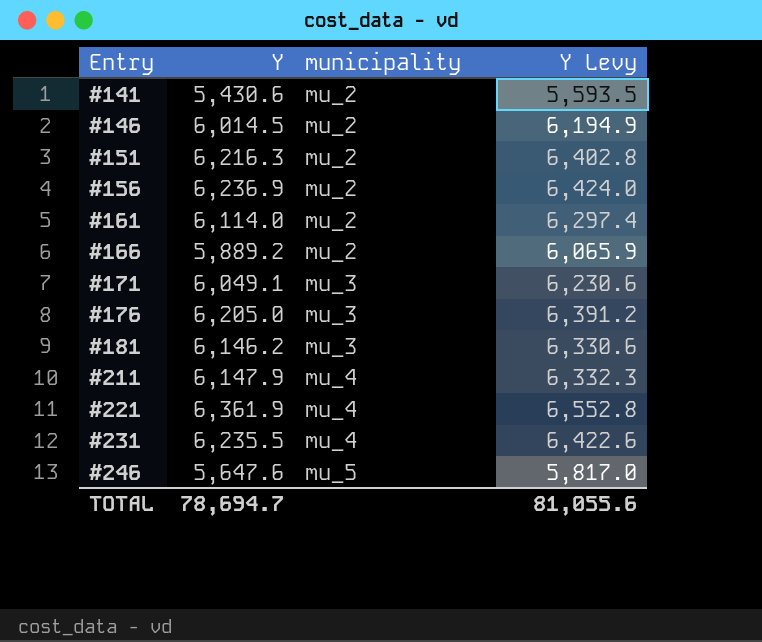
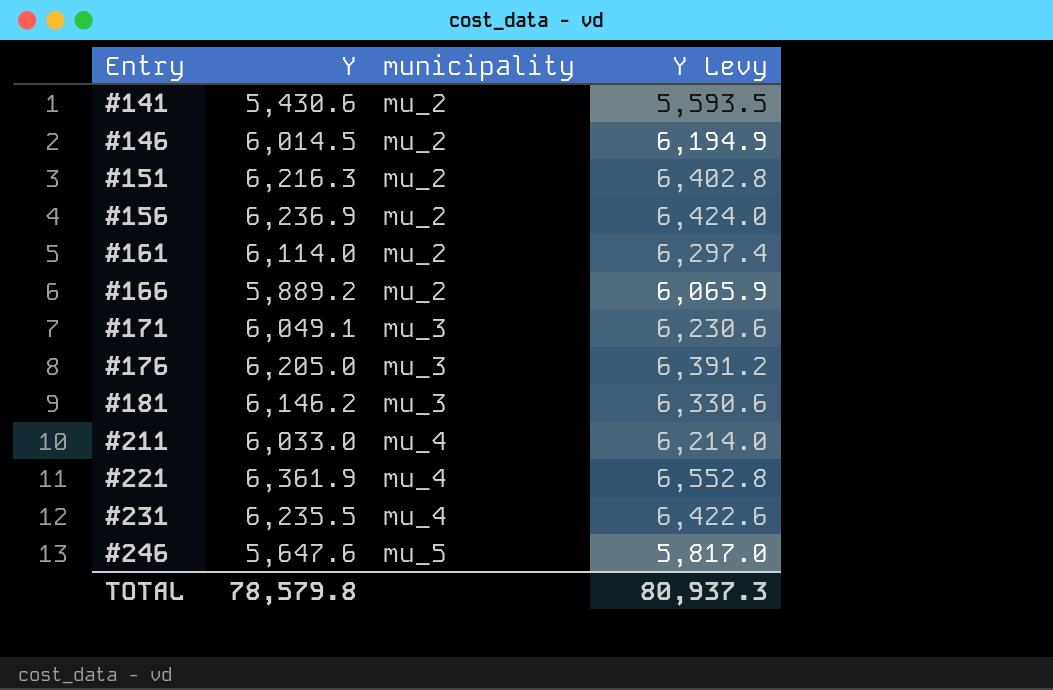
#211 | Y: 6,147.9 -> 6,033.0
#211 | Y Levy: 6,332.3 -> 6,214.0
TOTAL | Y: 78,694.7 -> 78,579.8
TOTAL | Y Levy: 81,055.6 -> 80,937.3

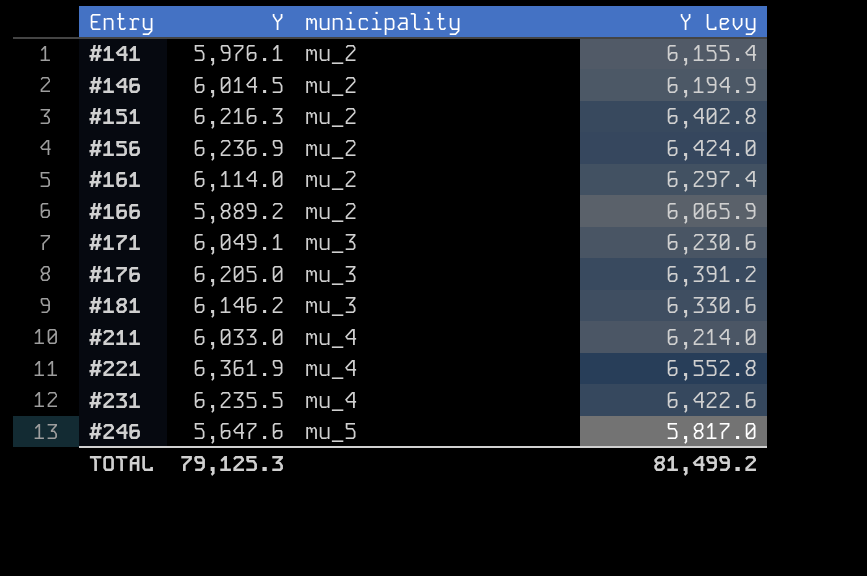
#141 | Y: 5,430.6 -> 5,976.1
#141 | Y Levy: 5,593.5 -> 6,155.4
TOTAL | Y: 78,579.8 -> 79,125.3
TOTAL | Y Levy: 80,937.3 -> 81,499.2

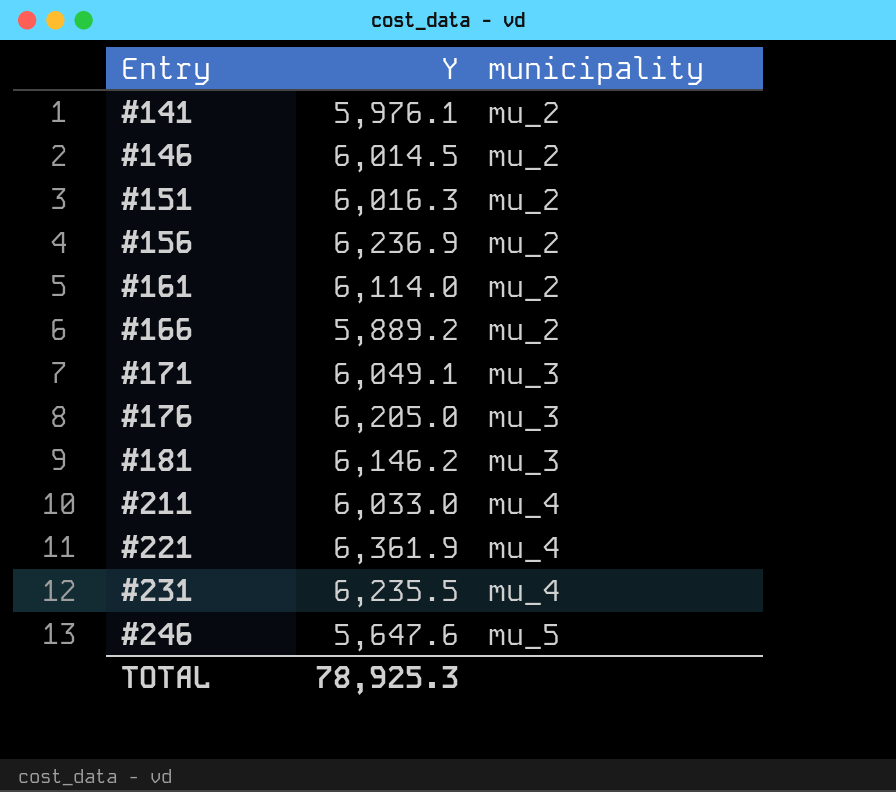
column Y Levy | formula: [Y] * 1.03 -> none
#151 | Y: 6,216.3 -> 6,016.3
TOTAL | Y: 79,125.3 -> 78,925.3

